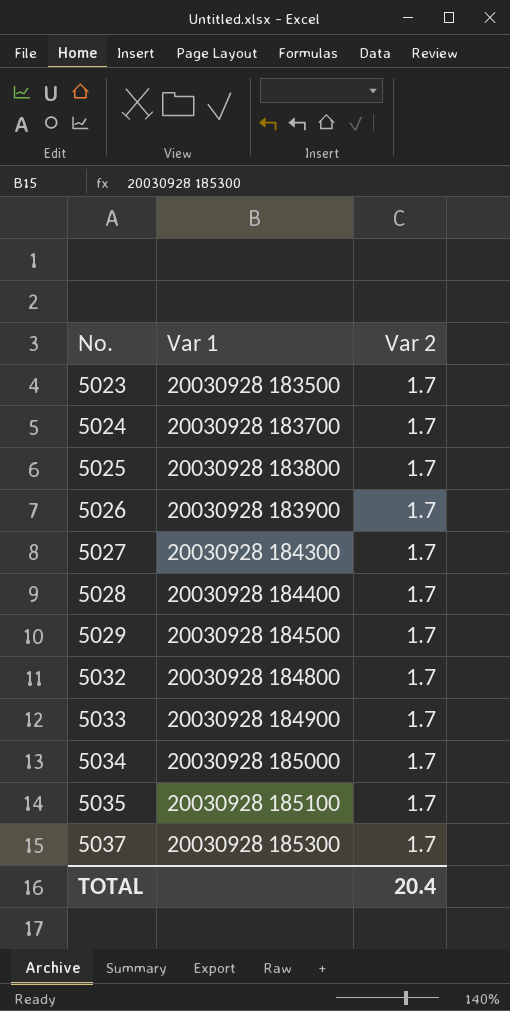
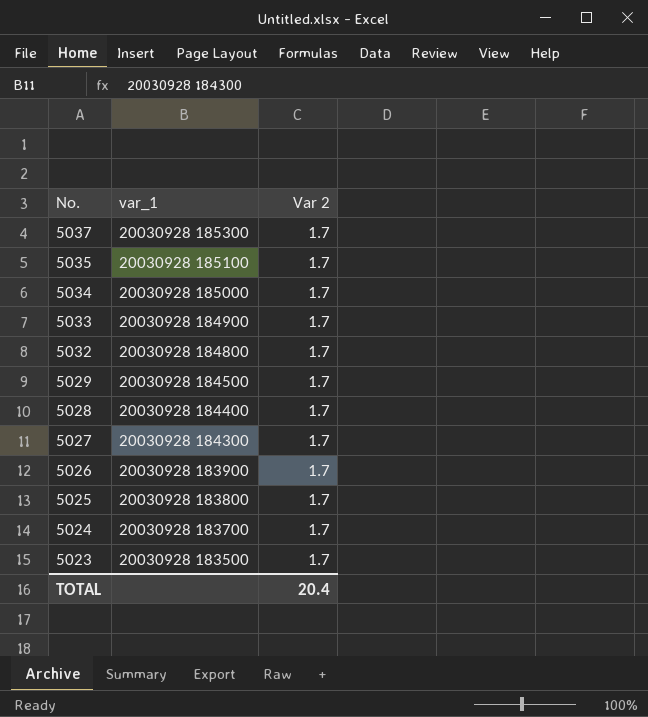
row order: No. ascending -> No. descending
column name: Var 1 -> var_1

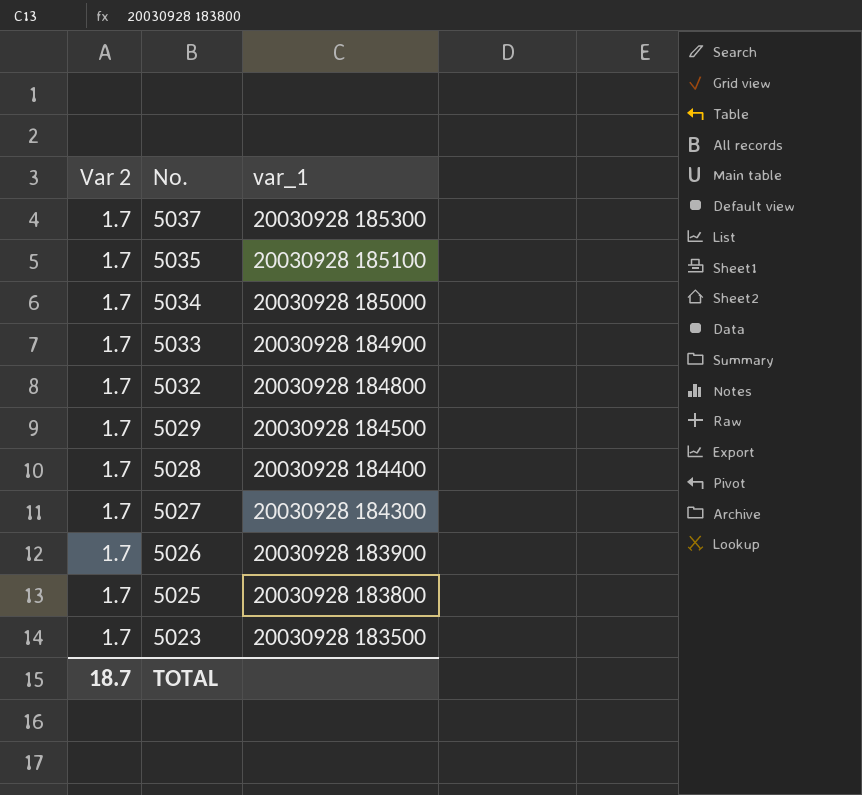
column Var 2 | position: 3 -> 1
row 5024: 20030928 183700 | 1.7 -> none
TOTAL | Var 2: 20.4 -> 18.7

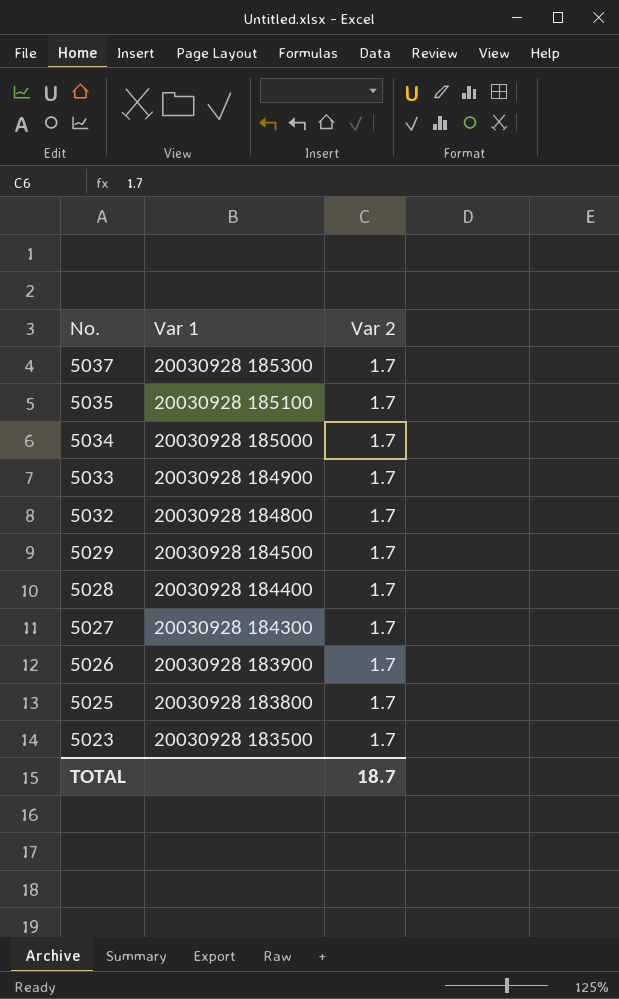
column name: var_1 -> Var 1
column Var 2 | position: 1 -> 3

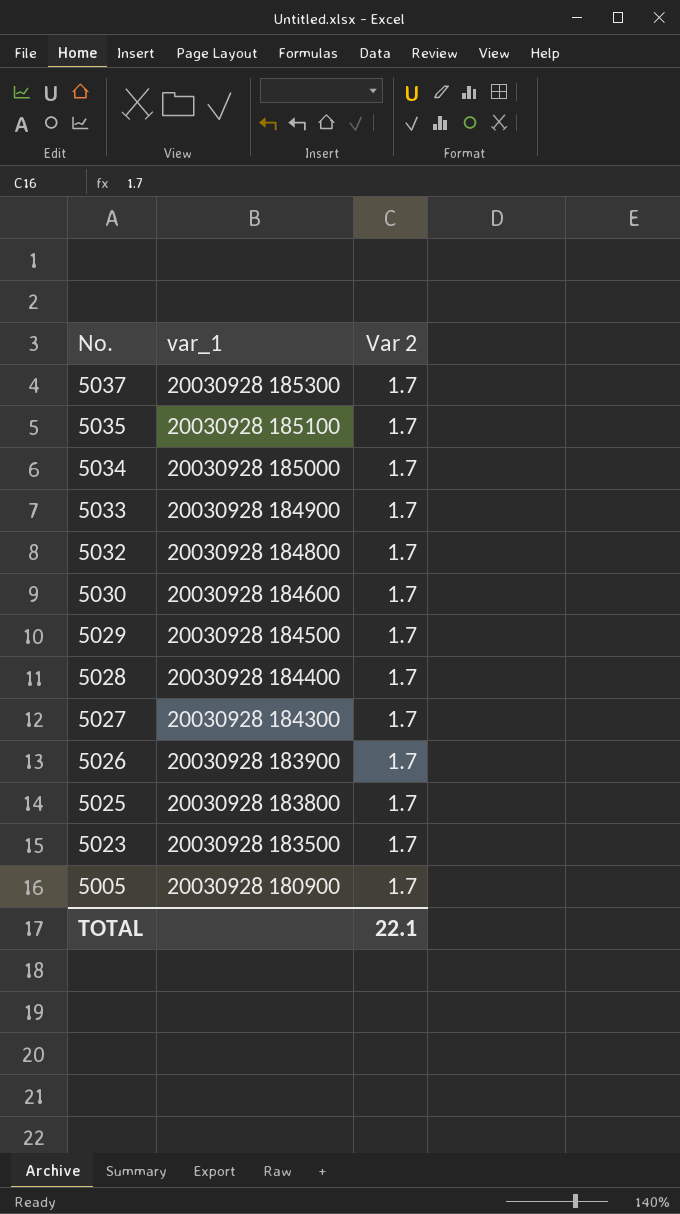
column name: Var 1 -> var_1
row 5030: none -> 20030928 184600 | 1.7
row 5005: none -> 20030928 180900 | 1.7
TOTAL | Var 2: 18.7 -> 22.1

